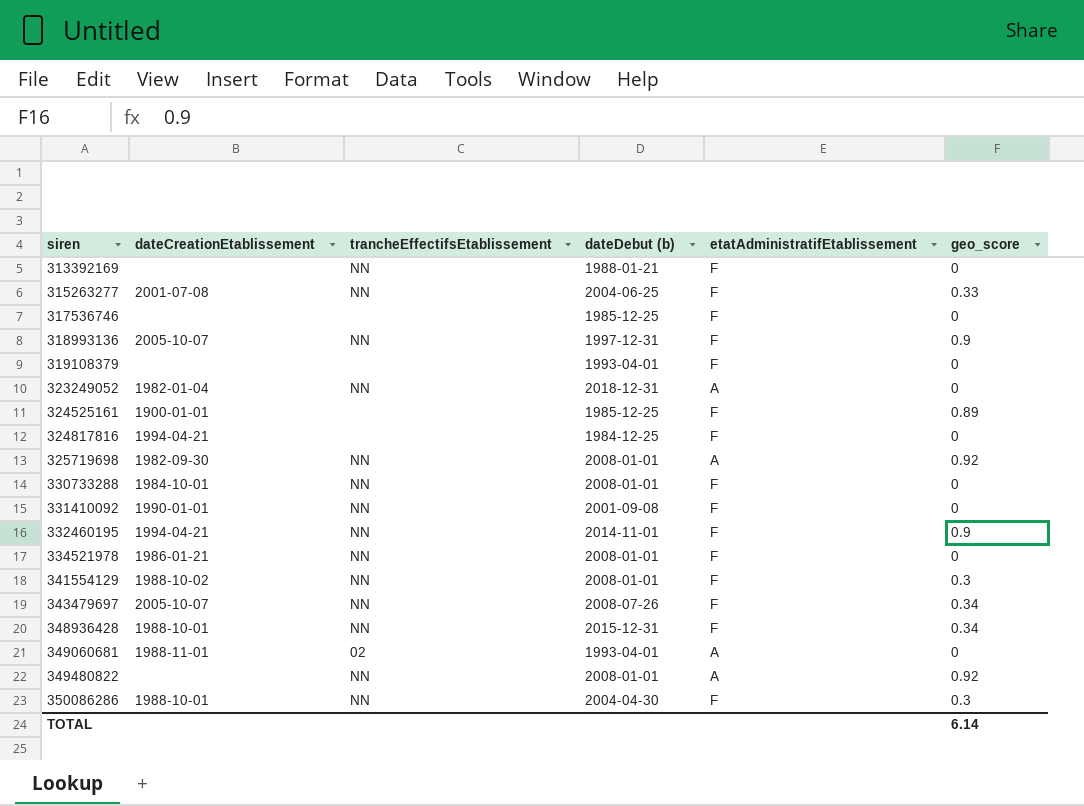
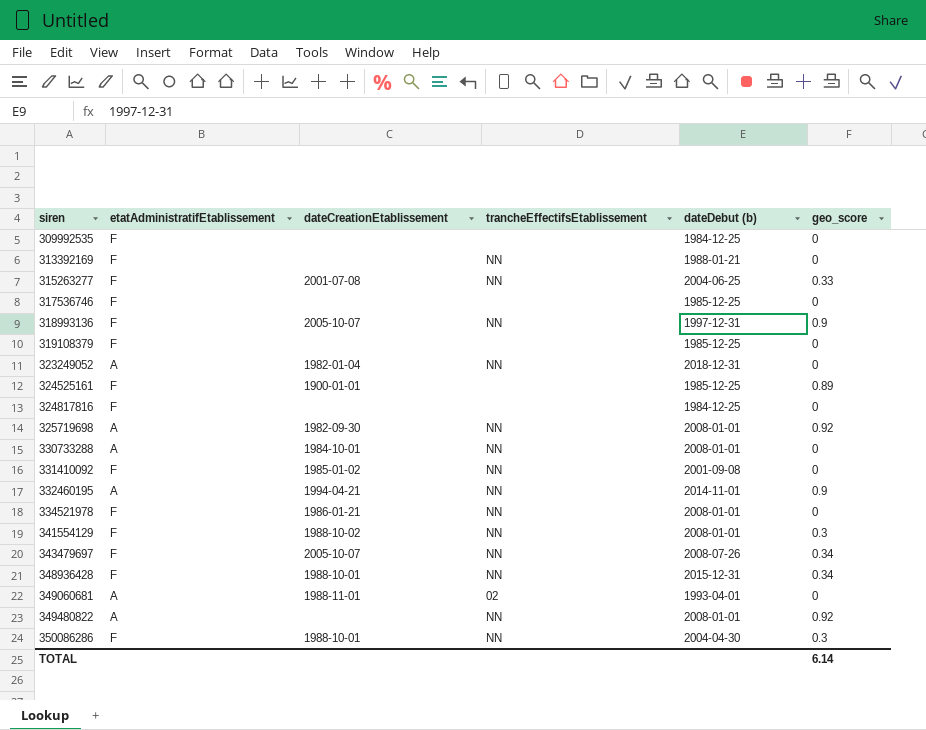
column etatAdministratifEtablissement | position: 5 -> 2
row 309992535: none -> F | none | none | 1984-12-25 | 0
319108379 | dateDebut (b): 1993-04-01 -> 1985-12-25
324817816 | dateCreationEtablissement: 1994-04-21 -> none
330733288 | etatAdministratifEtablissement: F -> A
331410092 | dateCreationEtablissement: 1990-01-01 -> 1985-01-02
332460195 | etatAdministratifEtablissement: F -> A

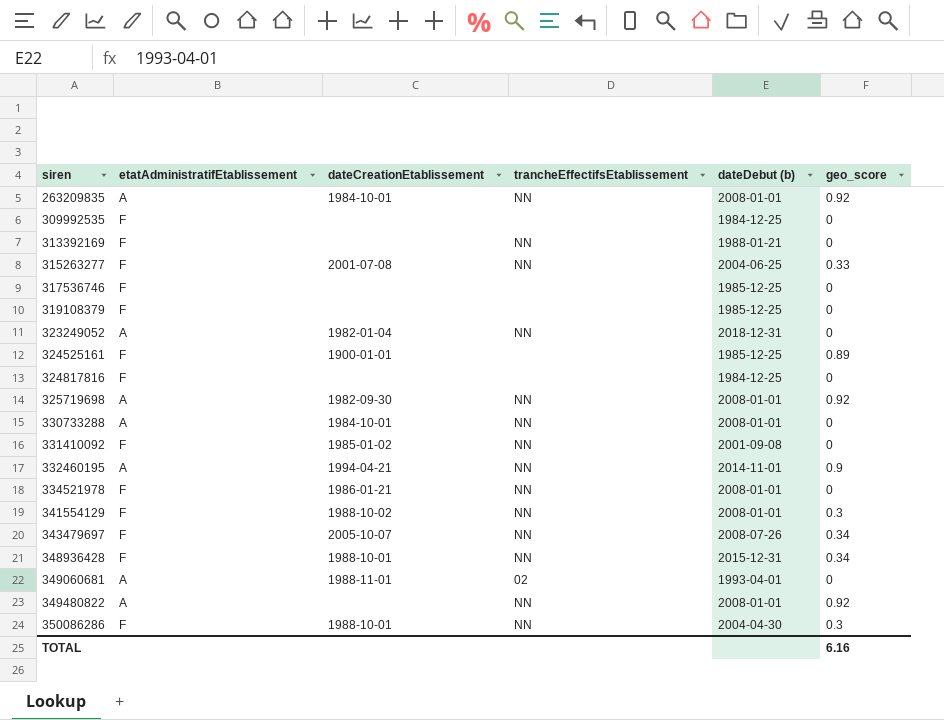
row 318993136: F | 2005-10-07 | NN | 1997-12-31 | 0.9 -> none
row 263209835: none -> A | 1984-10-01 | NN | 2008-01-01 | 0.92
TOTAL | geo_score: 6.14 -> 6.16

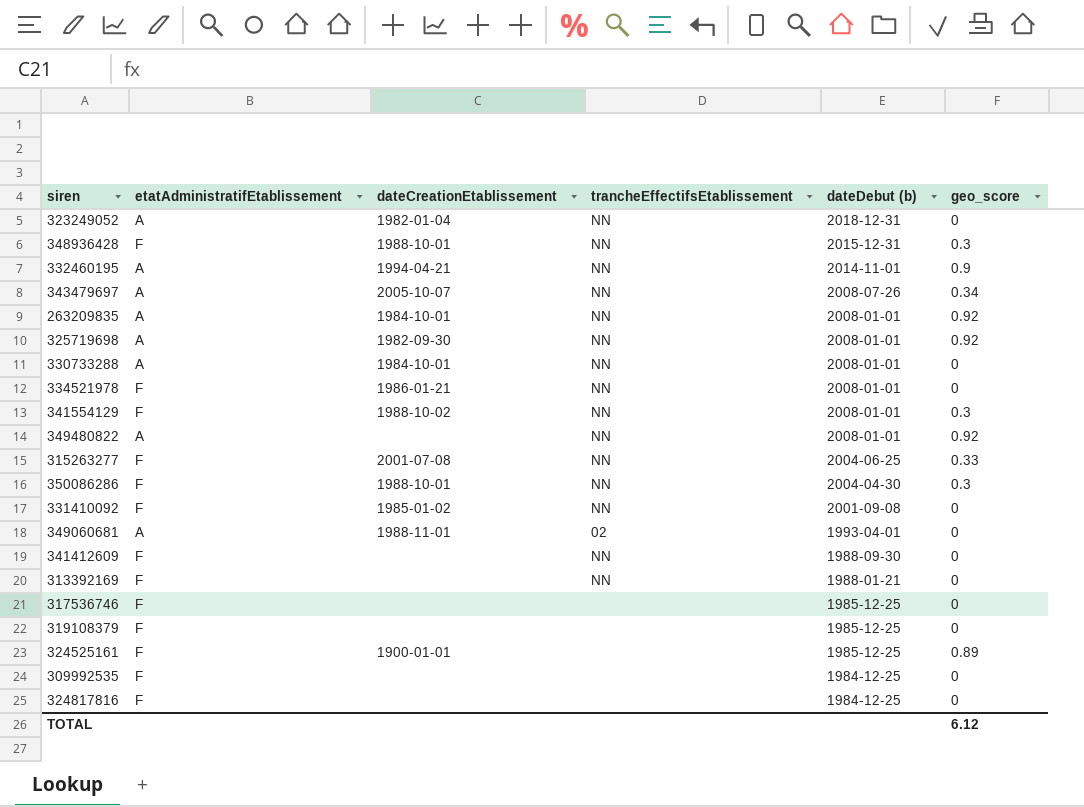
row order: siren ascending -> dateDebut (b) descending
348936428 | geo_score: 0.34 -> 0.3
343479697 | etatAdministratifEtablissement: F -> A
row 341412609: none -> F | none | NN | 1988-09-30 | 0
TOTAL | geo_score: 6.16 -> 6.12

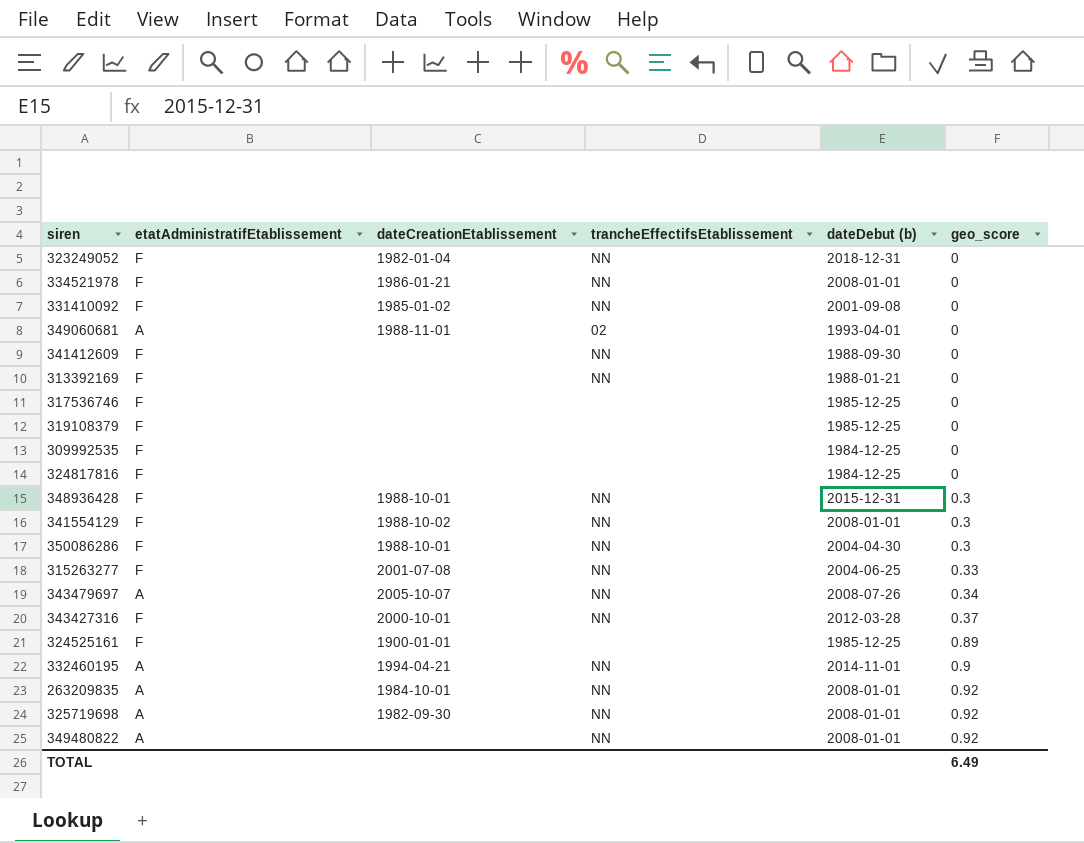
row order: dateDebut (b) descending -> geo_score ascending
row 330733288: A | 1984-10-01 | NN | 2008-01-01 | 0 -> none
323249052 | etatAdministratifEtablissement: A -> F
row 343427316: none -> F | 2000-10-01 | NN | 2012-03-28 | 0.37
TOTAL | geo_score: 6.12 -> 6.49

